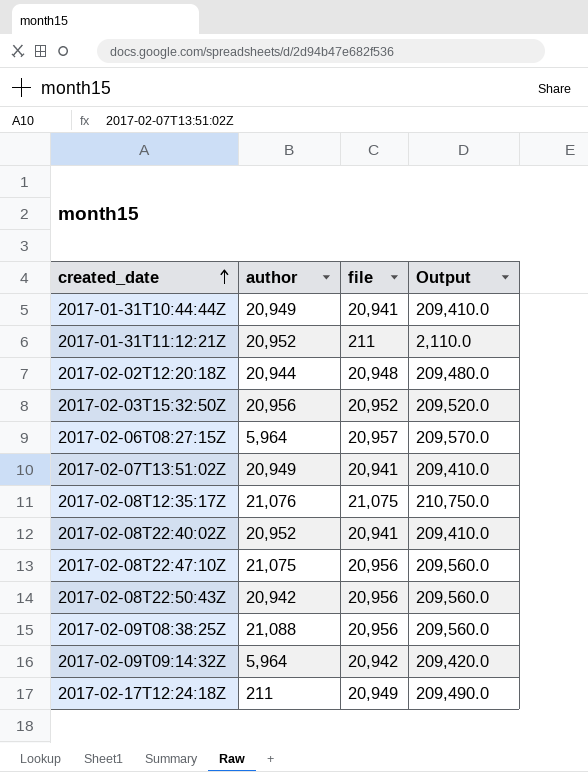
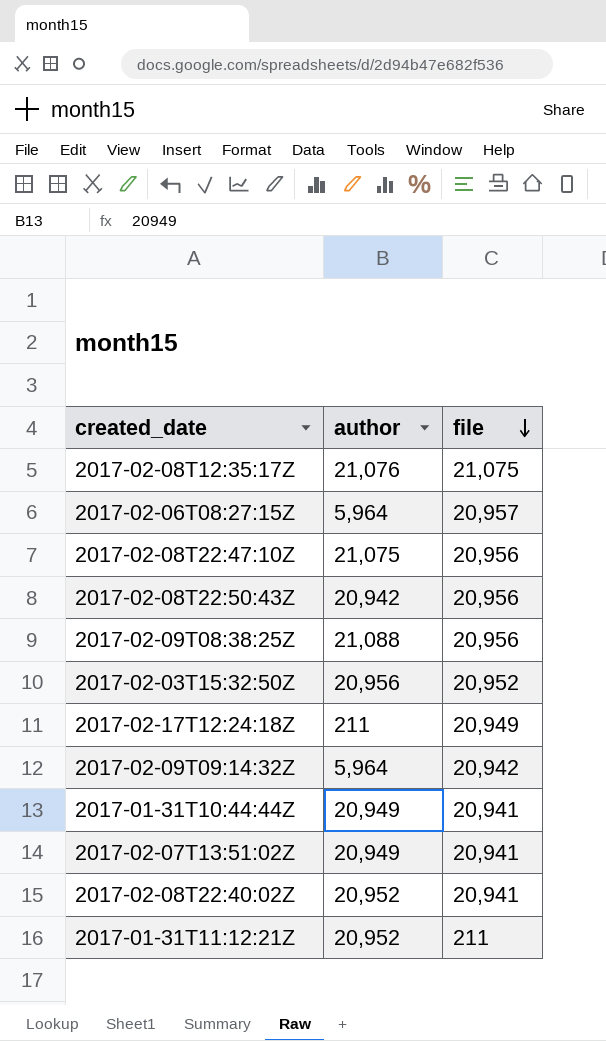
row order: created_date ascending -> file descending
column Output | formula: [file] * 10 -> none
row 2017-02-02T12:20:18Z: 20,944 | 20,948 | 209,480.0 -> none

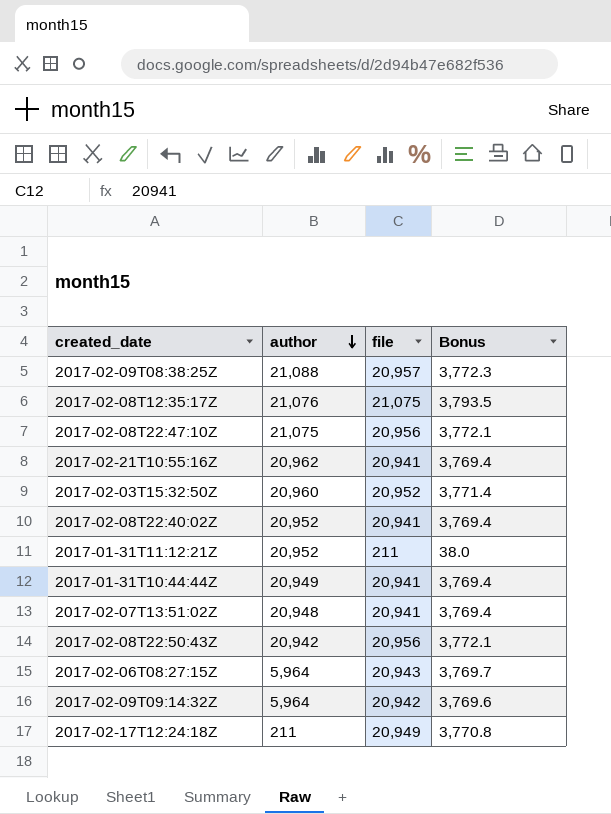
row order: file descending -> author descending
column Bonus | formula: none -> [file] * 0.18
2017-02-09T08:38:25Z | file: 20,956 -> 20,957
row 2017-02-21T10:55:16Z: none -> 20,962 | 20,941 | 3,769.4
2017-02-03T15:32:50Z | author: 20,956 -> 20,960
2017-02-07T13:51:02Z | author: 20,949 -> 20,948
2017-02-06T08:27:15Z | file: 20,957 -> 20,943

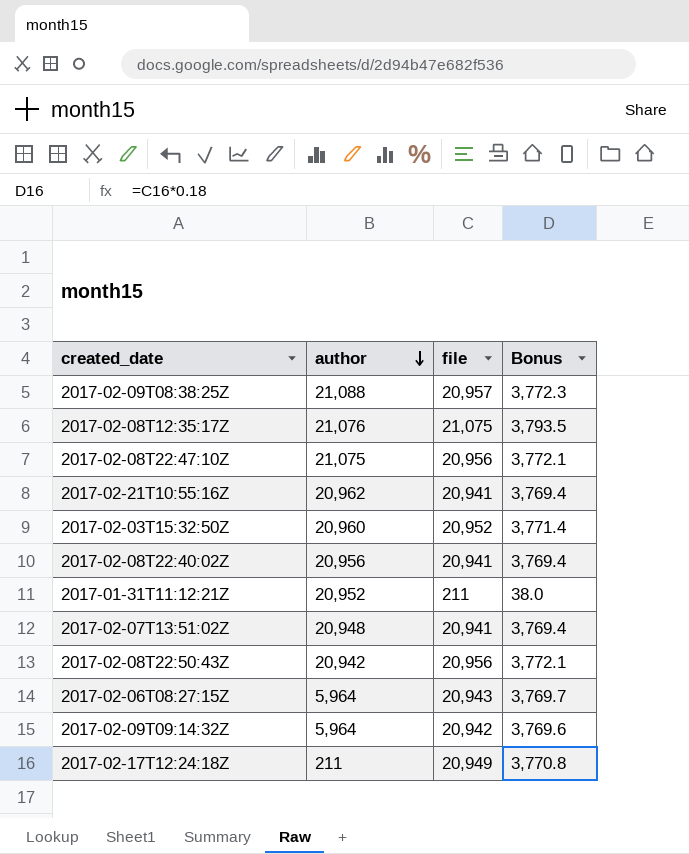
row 2017-01-31T10:44:44Z: 20,949 | 20,941 | 3,769.4 -> none
2017-02-08T22:40:02Z | author: 20,952 -> 20,956

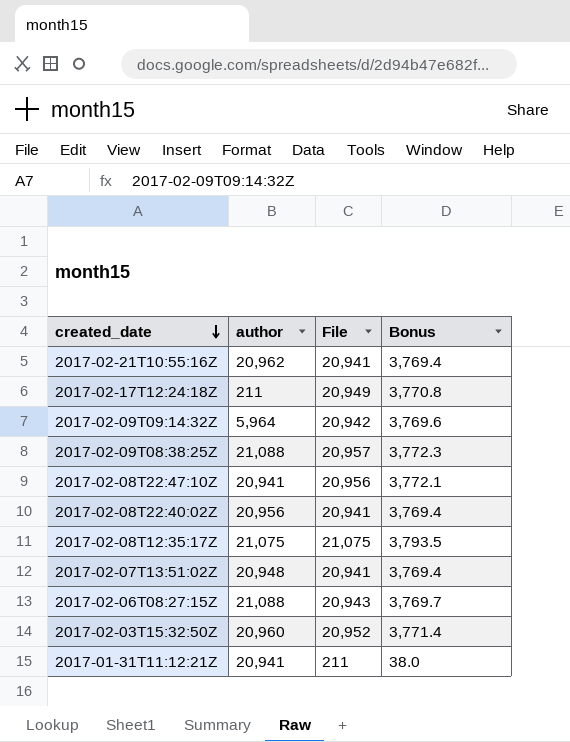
row order: author descending -> created_date descending
column name: file -> File
row 2017-02-08T22:50:43Z: 20,942 | 20,956 | 3,772.1 -> none
2017-02-08T22:47:10Z | author: 21,075 -> 20,941
2017-02-08T12:35:17Z | author: 21,076 -> 21,075
2017-02-06T08:27:15Z | author: 5,964 -> 21,088
2017-01-31T11:12:21Z | author: 20,952 -> 20,941

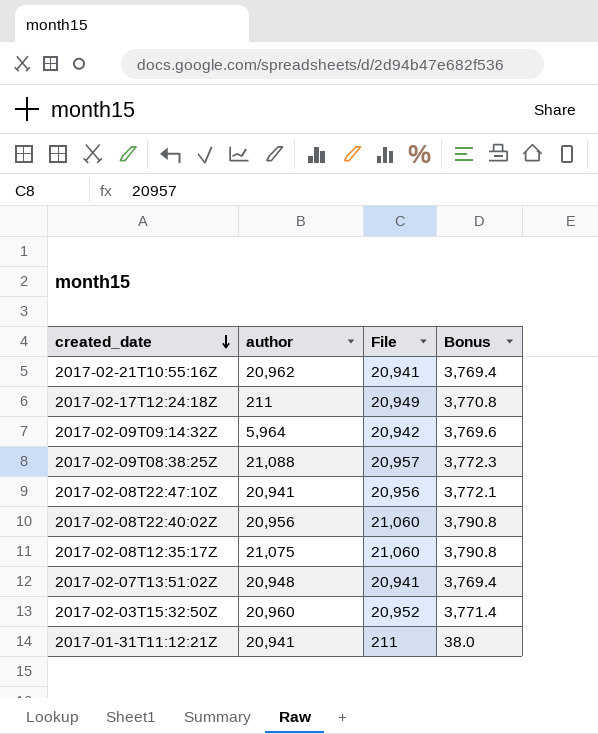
row 2017-02-06T08:27:15Z: 21,088 | 20,943 | 3,769.7 -> none
2017-02-08T22:40:02Z | File: 20,941 -> 21,060
2017-02-08T22:40:02Z | Bonus: 3,769.4 -> 3,790.8
2017-02-08T12:35:17Z | File: 21,075 -> 21,060
2017-02-08T12:35:17Z | Bonus: 3,793.5 -> 3,790.8

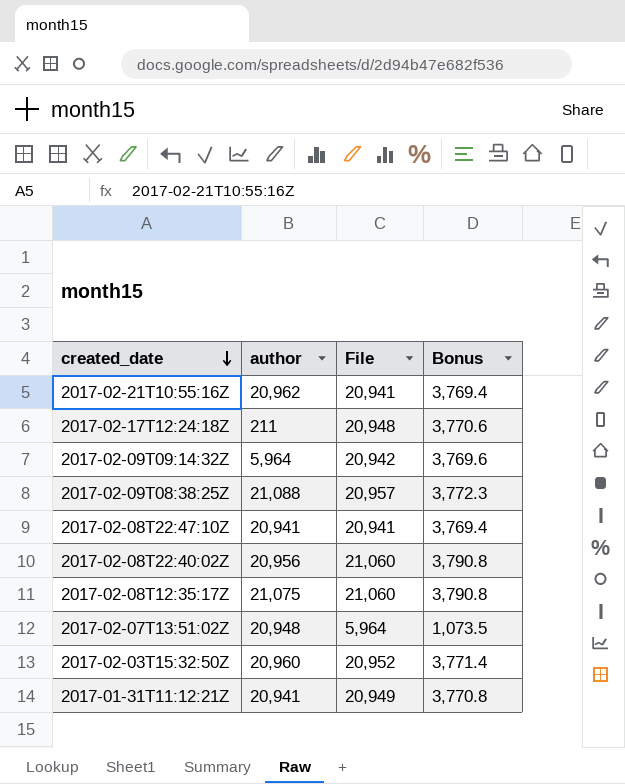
2017-02-17T12:24:18Z | File: 20,949 -> 20,948
2017-02-17T12:24:18Z | Bonus: 3,770.8 -> 3,770.6
2017-02-08T22:47:10Z | File: 20,956 -> 20,941
2017-02-08T22:47:10Z | Bonus: 3,772.1 -> 3,769.4
2017-02-07T13:51:02Z | File: 20,941 -> 5,964
2017-02-07T13:51:02Z | Bonus: 3,769.4 -> 1,073.5
2017-01-31T11:12:21Z | File: 211 -> 20,949
2017-01-31T11:12:21Z | Bonus: 38.0 -> 3,770.8

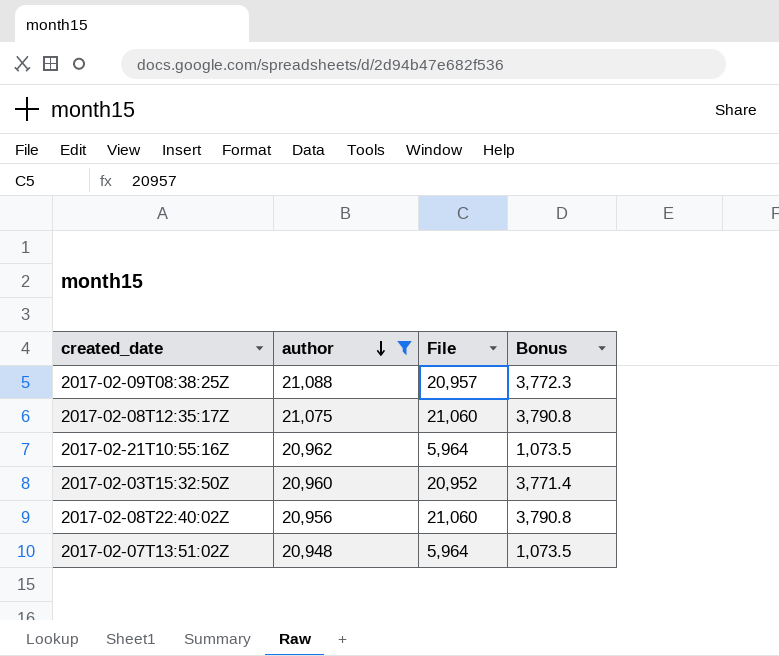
filter: none -> author >= 20,948
row order: created_date descending -> author descending
2017-02-21T10:55:16Z | File: 20,941 -> 5,964
2017-02-21T10:55:16Z | Bonus: 3,769.4 -> 1,073.5

